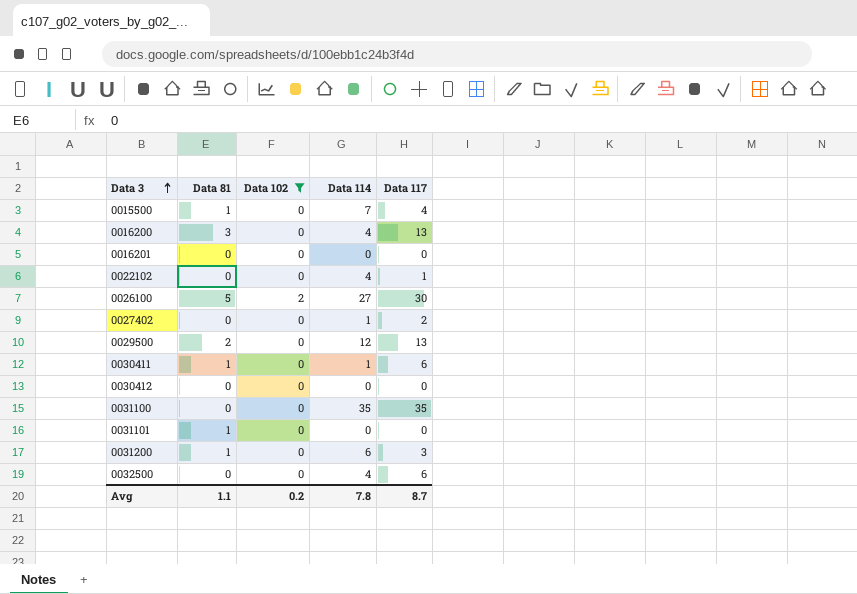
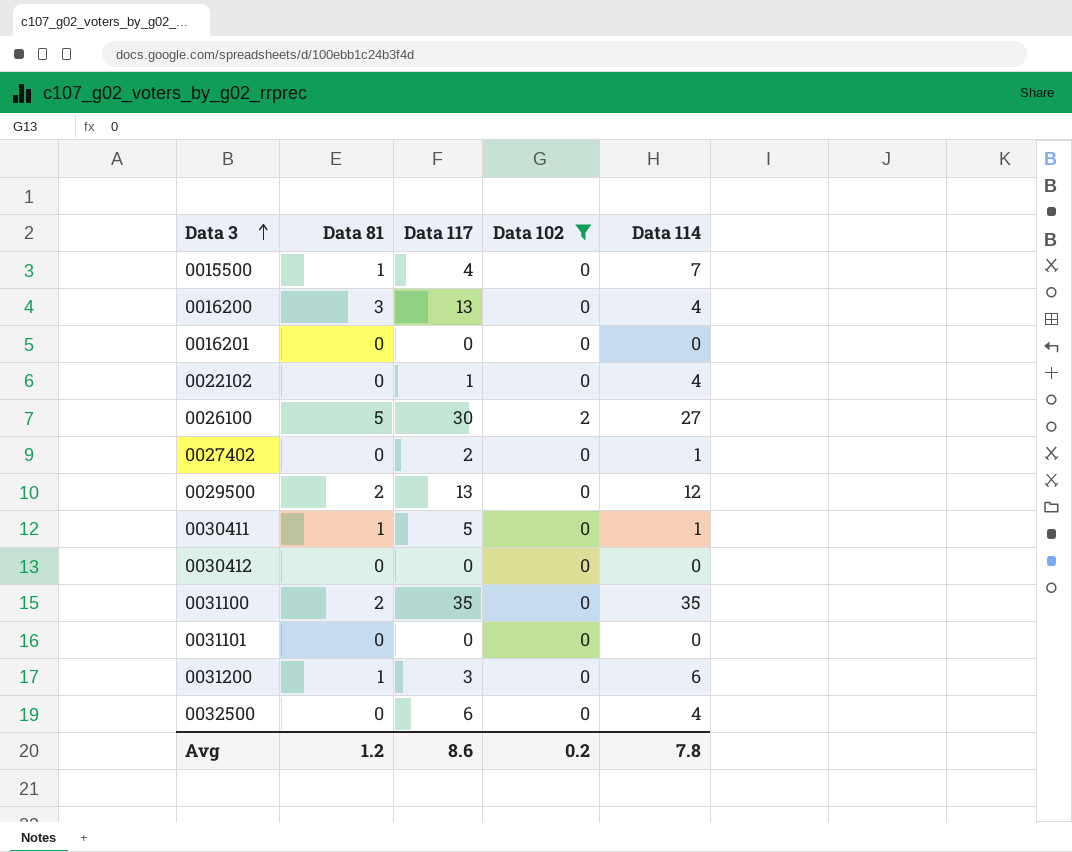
column Data 117 | position: 5 -> 3
0030411 | Data 117: 6 -> 5
0031100 | Data 81: 0 -> 2
0031101 | Data 81: 1 -> 0
Avg | Data 81: 1.1 -> 1.2
Avg | Data 117: 8.7 -> 8.6

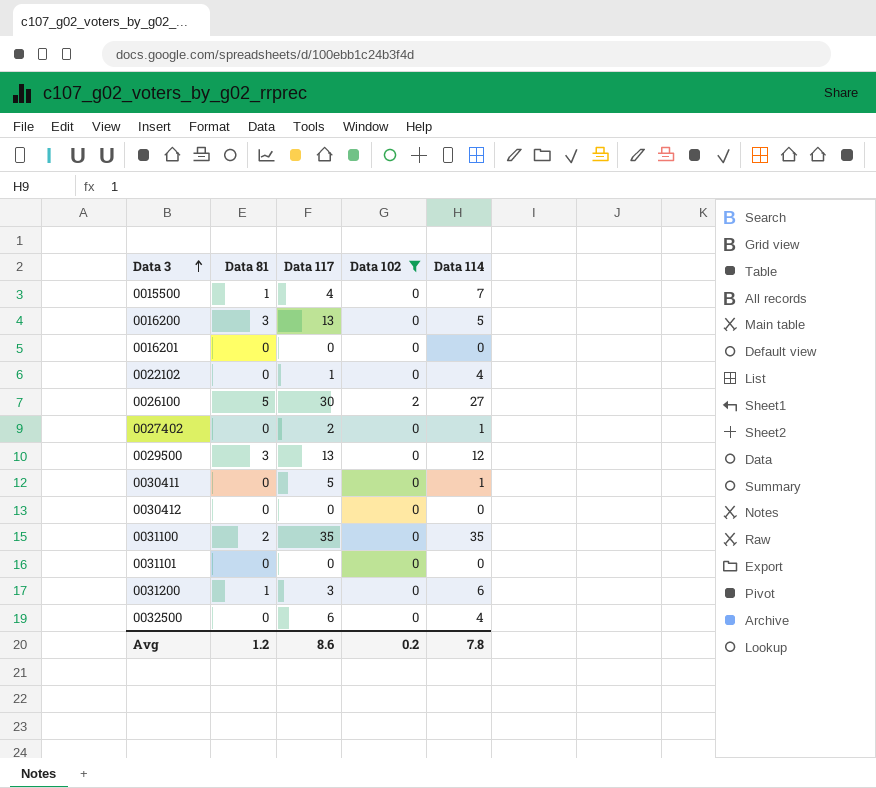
0016200 | Data 114: 4 -> 5
0029500 | Data 81: 2 -> 3
0030411 | Data 81: 1 -> 0

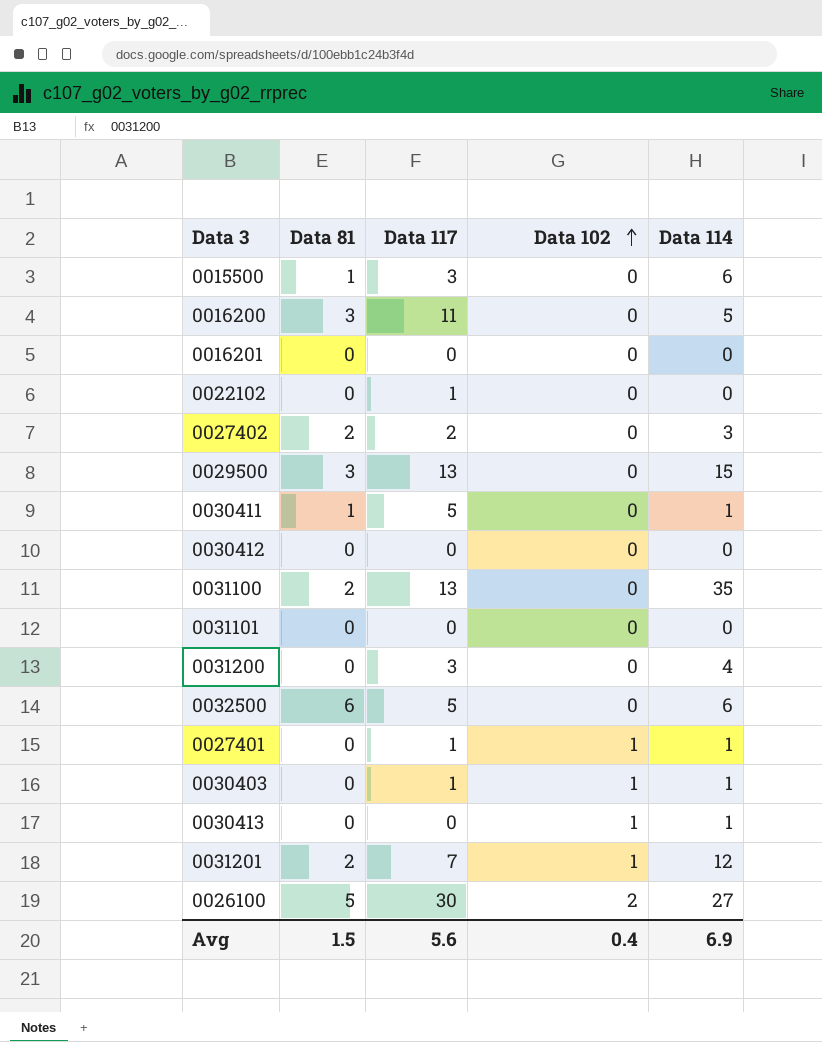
filter: Data 102 != 1 -> none
row order: Data 3 ascending -> Data 102 ascending
0015500 | Data 117: 4 -> 3
0015500 | Data 114: 7 -> 6
0016200 | Data 117: 13 -> 11
0022102 | Data 114: 4 -> 0
0027402 | Data 81: 0 -> 2
0027402 | Data 114: 1 -> 3
0029500 | Data 114: 12 -> 15
0030411 | Data 81: 0 -> 1
0031100 | Data 117: 35 -> 13
0031200 | Data 81: 1 -> 0
0031200 | Data 114: 6 -> 4
0032500 | Data 81: 0 -> 6
0032500 | Data 117: 6 -> 5
0032500 | Data 114: 4 -> 6
Avg | Data 81: 1.2 -> 1.5
Avg | Data 117: 8.6 -> 5.6
Avg | Data 102: 0.2 -> 0.4
Avg | Data 114: 7.8 -> 6.9

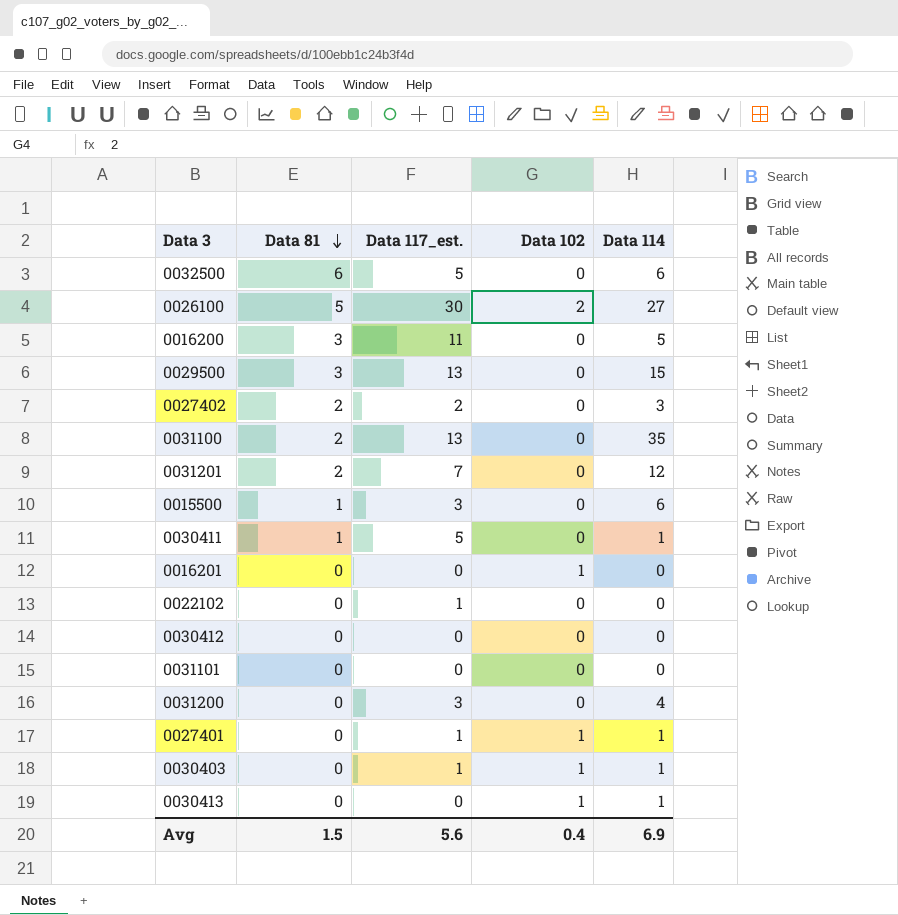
row order: Data 102 ascending -> Data 81 descending
column name: Data 117 -> Data 117_est.
0031201 | Data 102: 1 -> 0
0016201 | Data 102: 0 -> 1

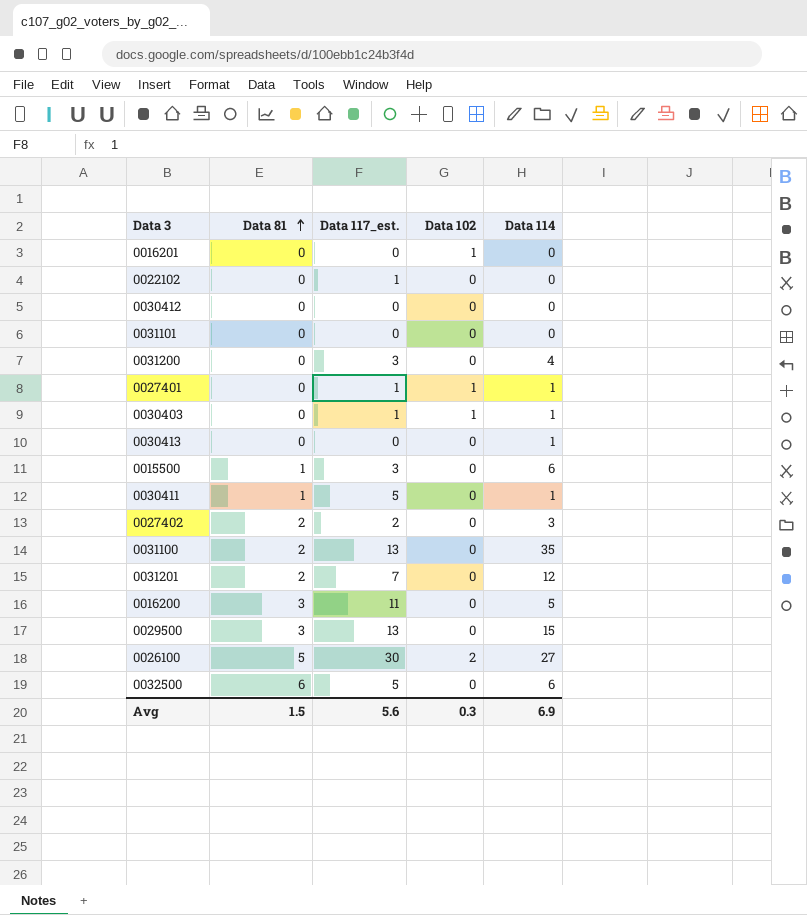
row order: Data 81 descending -> Data 81 ascending
0030413 | Data 102: 1 -> 0
Avg | Data 102: 0.4 -> 0.3

